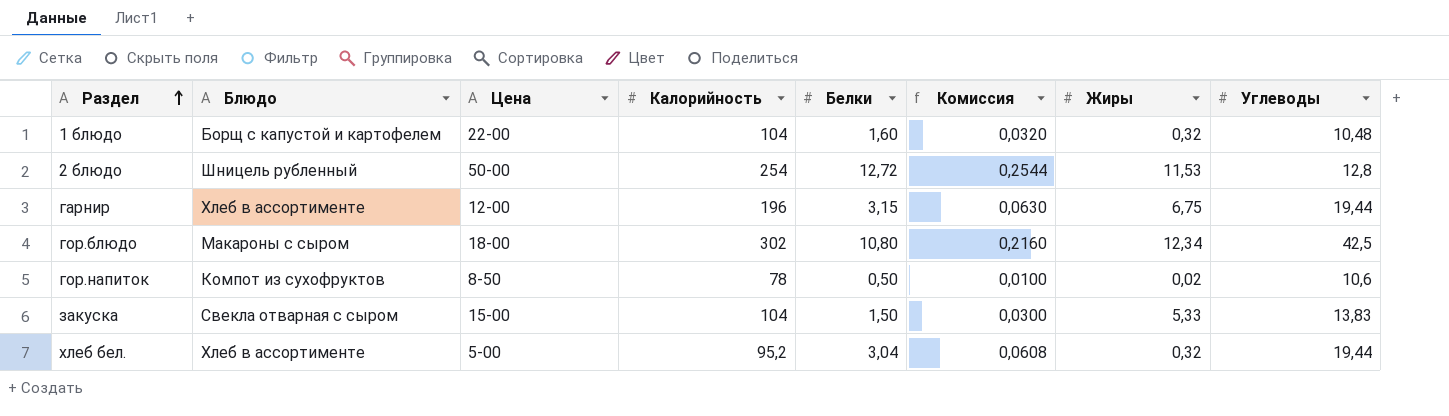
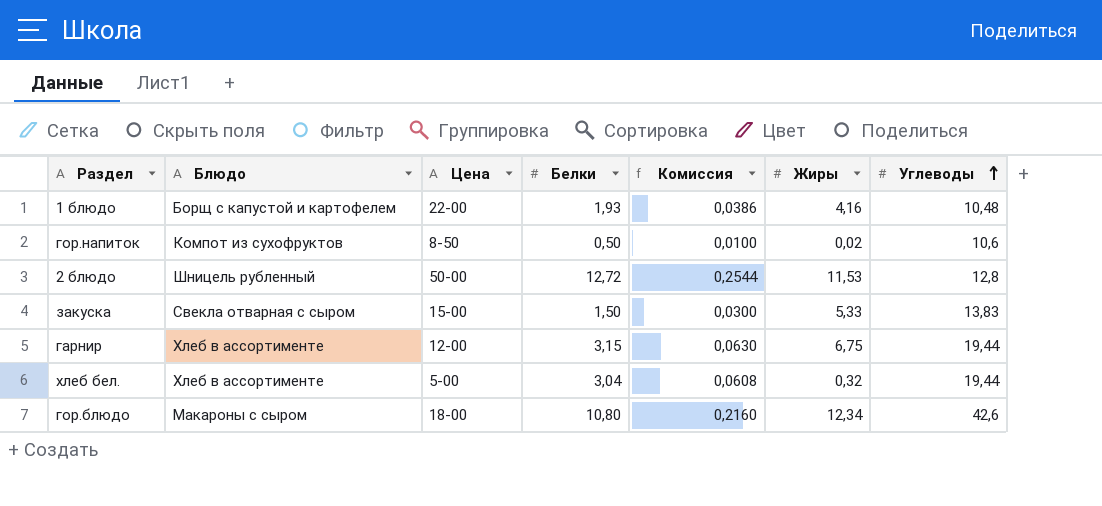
row order: Раздел ascending -> Углеводы ascending
column Калорийность | position: 4 -> none
1 блюдо | Белки: 1,60 -> 1,93
1 блюдо | Комиссия: 0,0320 -> 0,0386
1 блюдо | Жиры: 0,32 -> 4,16
гор.блюдо | Углеводы: 42,5 -> 42,6

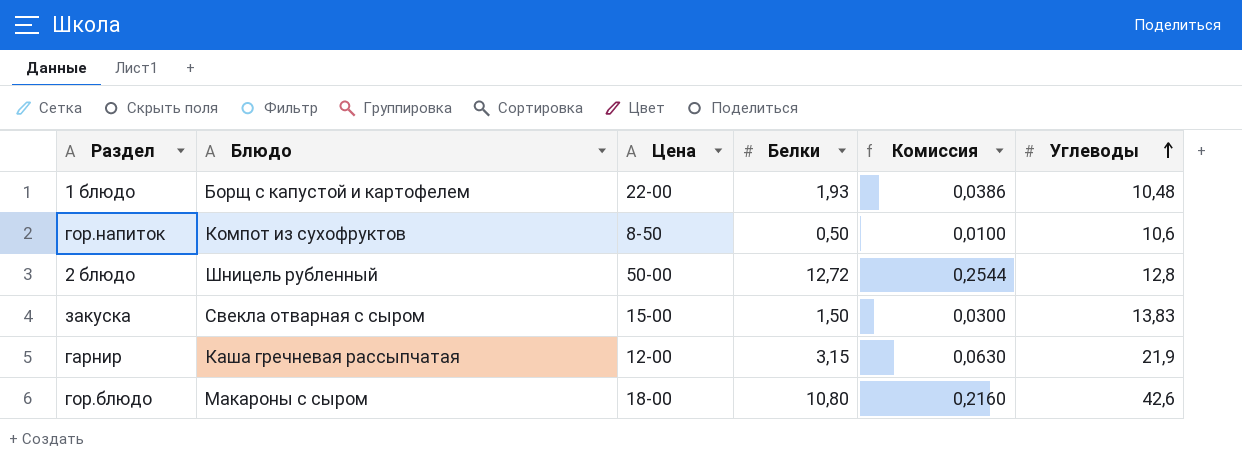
column Жиры | position: 6 -> none
row хлеб бел.: Хлеб в ассортименте | 5-00 | 3,04 | 0,0608 | 0,32 | 19,44 -> none
гарнир | Блюдо: Хлеб в ассортименте -> Каша гречневая рассыпчатая
гарнир | Углеводы: 19,44 -> 21,9

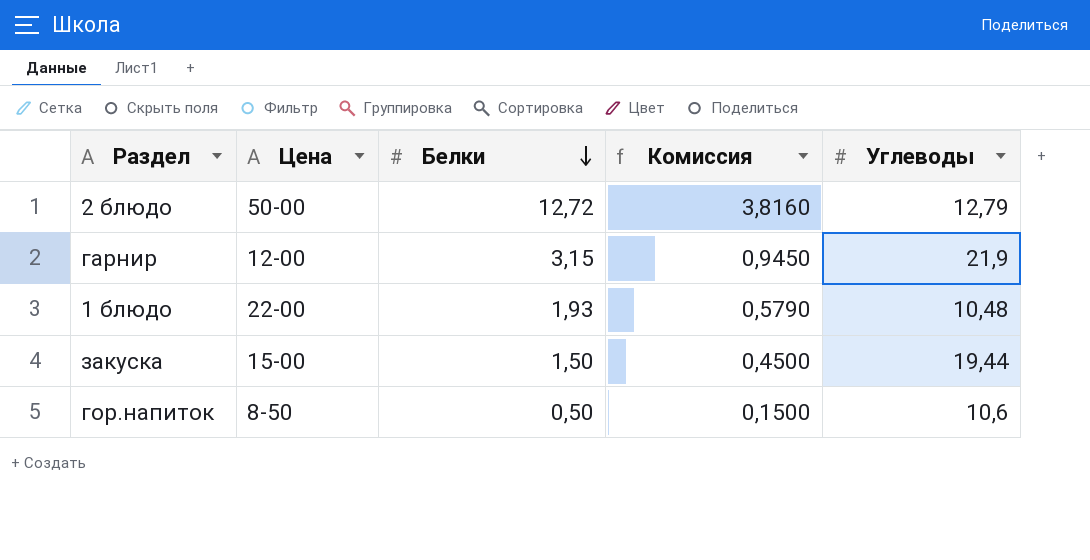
row order: Углеводы ascending -> Белки descending
column Блюдо | position: 2 -> none
column Комиссия | formula: [Белки] * 0,02 -> [Белки] * 0,3
row гор.блюдо: Макароны с сыром | 18-00 | 10,80 | 0,2160 | 42,6 -> none
2 блюдо | Углеводы: 12,8 -> 12,79
закуска | Углеводы: 13,83 -> 19,44

